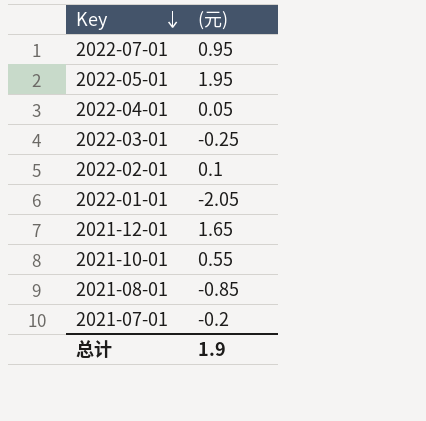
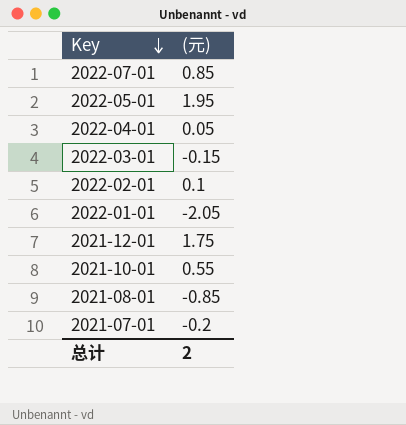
2022-07-01 | (元): 0.95 -> 0.85
2022-03-01 | (元): -0.25 -> -0.15
2021-12-01 | (元): 1.65 -> 1.75
总计 | (元): 1.9 -> 2

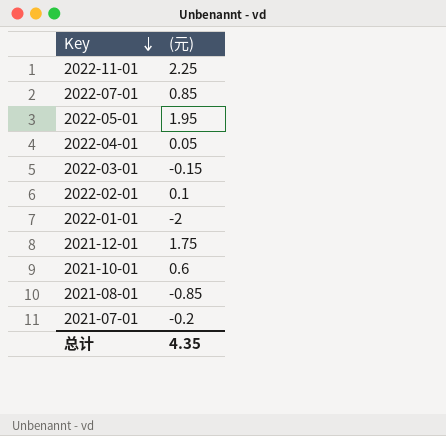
row 2022-11-01: none -> 2.25
2022-01-01 | (元): -2.05 -> -2
2021-10-01 | (元): 0.55 -> 0.6
总计 | (元): 2 -> 4.35

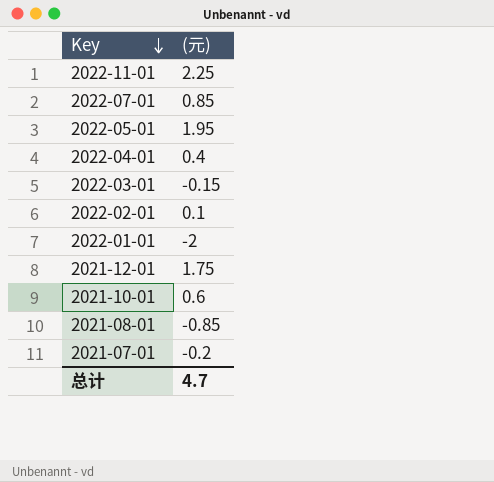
2022-04-01 | (元): 0.05 -> 0.4
总计 | (元): 4.35 -> 4.7

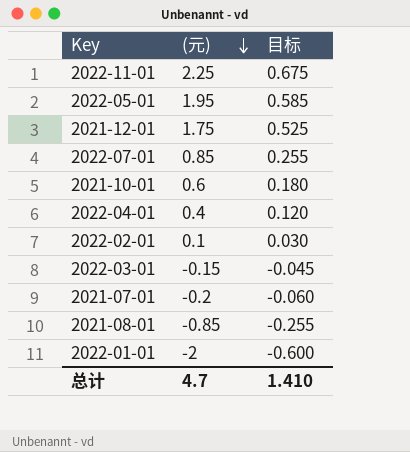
row order: Key descending -> (元) descending
column 目标 | formula: none -> [(元)] * 0.3

